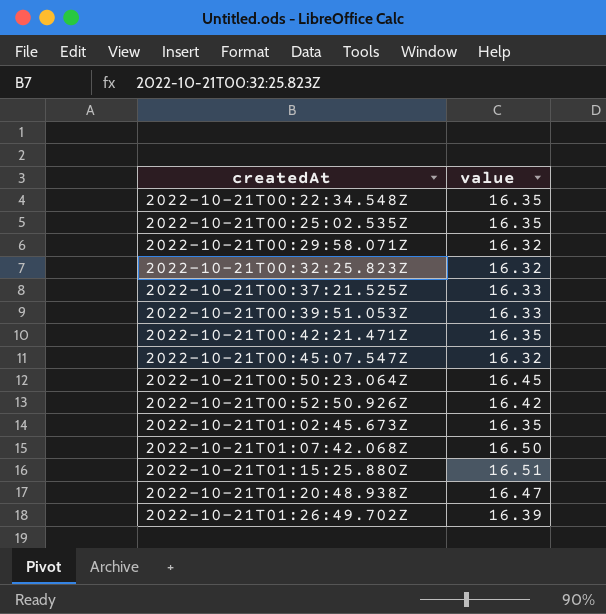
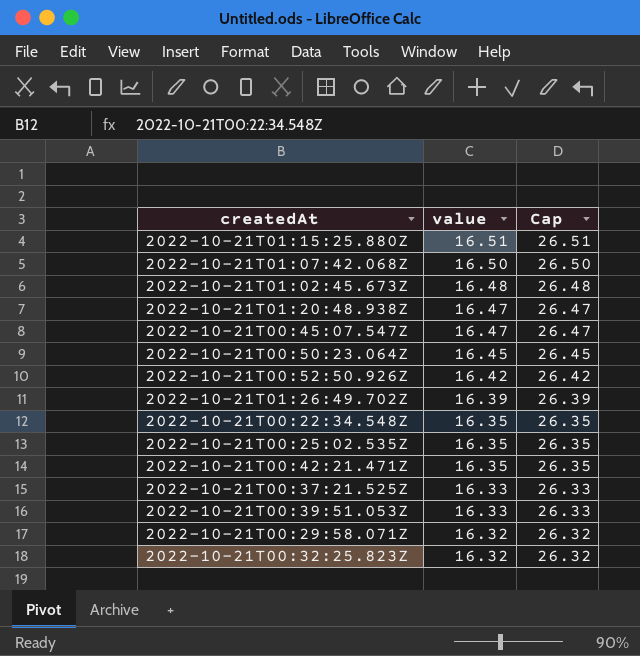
row order: createdAt ascending -> value descending
column Cap | formula: none -> [value] + 10
2022-10-21T01:02:45.673Z | value: 16.35 -> 16.48
2022-10-21T00:45:07.547Z | value: 16.32 -> 16.47

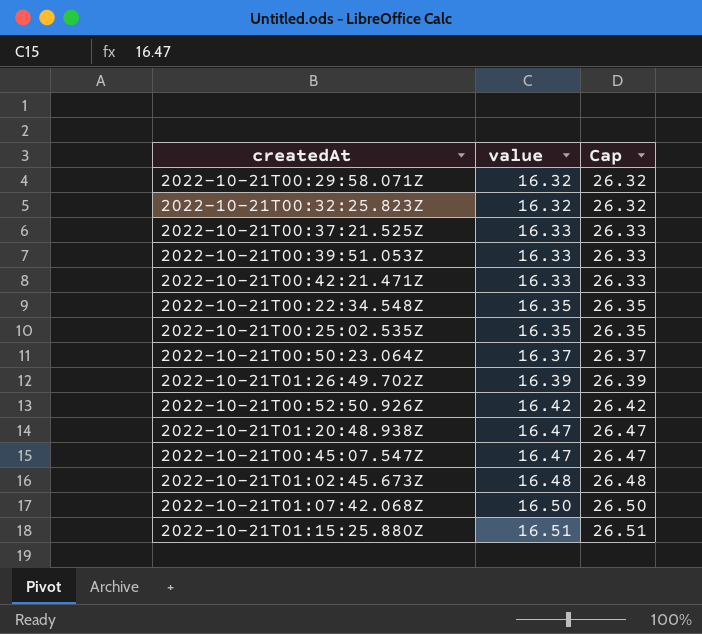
row order: value descending -> value ascending
2022-10-21T00:42:21.471Z | value: 16.35 -> 16.33
2022-10-21T00:42:21.471Z | Cap: 26.35 -> 26.33
2022-10-21T00:50:23.064Z | value: 16.45 -> 16.37
2022-10-21T00:50:23.064Z | Cap: 26.45 -> 26.37

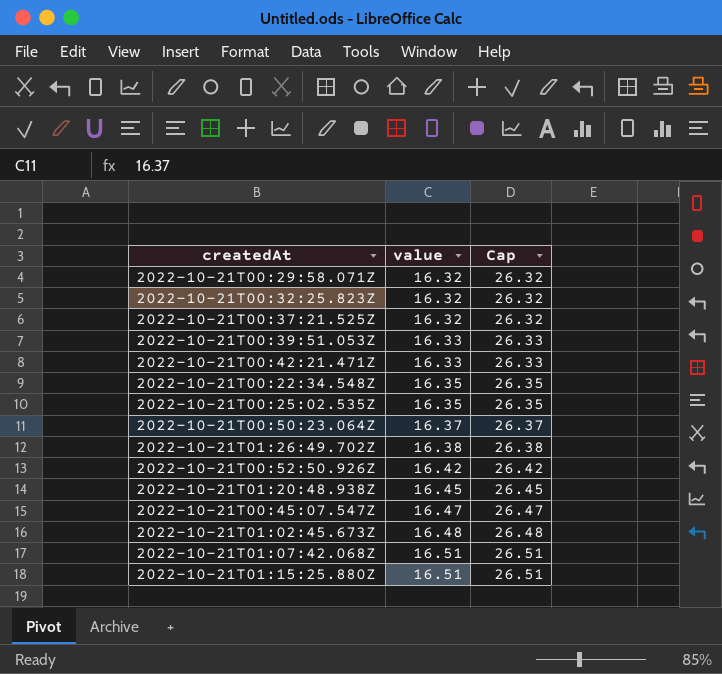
2022-10-21T00:37:21.525Z | value: 16.33 -> 16.32
2022-10-21T00:37:21.525Z | Cap: 26.33 -> 26.32
2022-10-21T01:26:49.702Z | value: 16.39 -> 16.38
2022-10-21T01:26:49.702Z | Cap: 26.39 -> 26.38
2022-10-21T01:20:48.938Z | value: 16.47 -> 16.45
2022-10-21T01:20:48.938Z | Cap: 26.47 -> 26.45
2022-10-21T01:07:42.068Z | value: 16.50 -> 16.51
2022-10-21T01:07:42.068Z | Cap: 26.50 -> 26.51

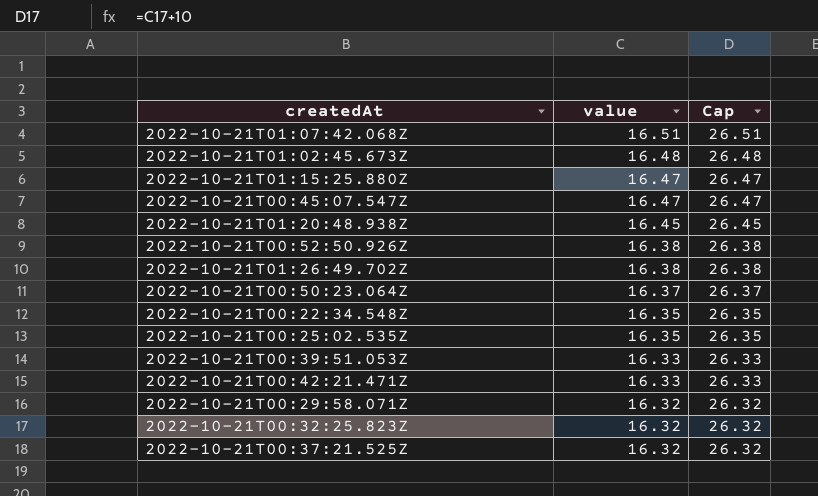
row order: value ascending -> value descending
2022-10-21T01:15:25.880Z | value: 16.51 -> 16.47
2022-10-21T01:15:25.880Z | Cap: 26.51 -> 26.47
2022-10-21T00:52:50.926Z | value: 16.42 -> 16.38
2022-10-21T00:52:50.926Z | Cap: 26.42 -> 26.38

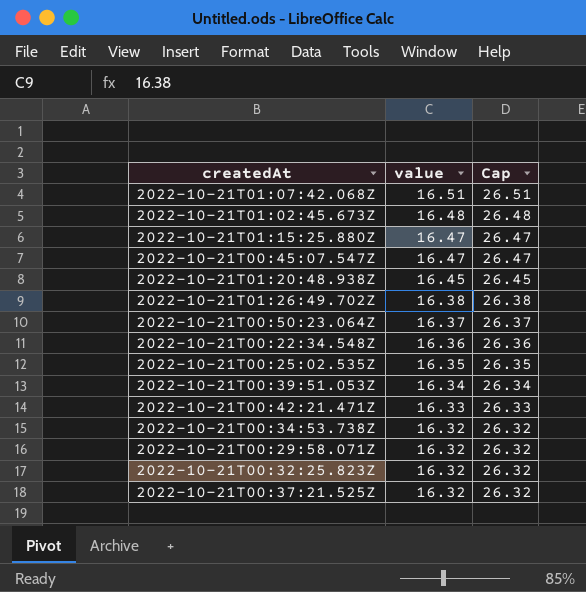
row 2022-10-21T00:52:50.926Z: 16.38 | 26.38 -> none
2022-10-21T00:22:34.548Z | value: 16.35 -> 16.36
2022-10-21T00:22:34.548Z | Cap: 26.35 -> 26.36
2022-10-21T00:39:51.053Z | value: 16.33 -> 16.34
2022-10-21T00:39:51.053Z | Cap: 26.33 -> 26.34
row 2022-10-21T00:34:53.738Z: none -> 16.32 | 26.32

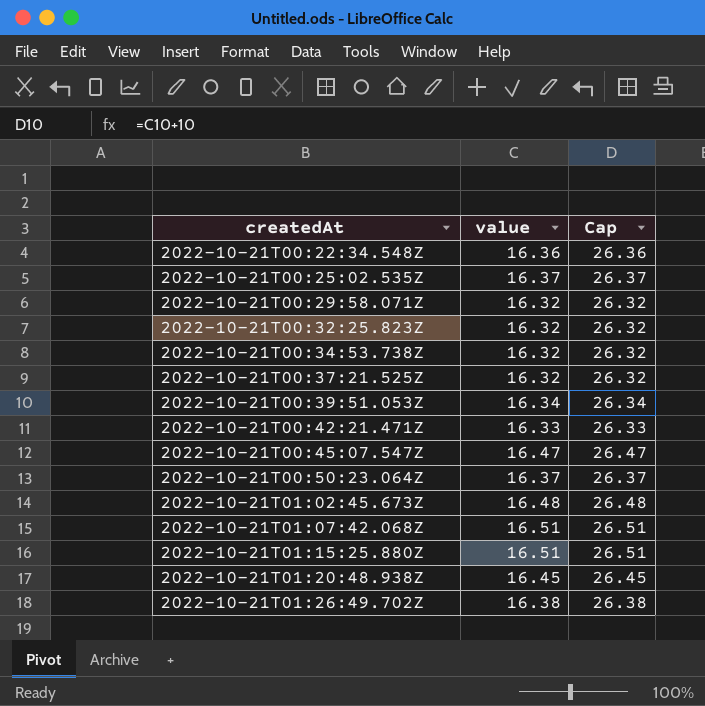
row order: value descending -> createdAt ascending
2022-10-21T00:25:02.535Z | value: 16.35 -> 16.37
2022-10-21T00:25:02.535Z | Cap: 26.35 -> 26.37
2022-10-21T01:15:25.880Z | value: 16.47 -> 16.51
2022-10-21T01:15:25.880Z | Cap: 26.47 -> 26.51

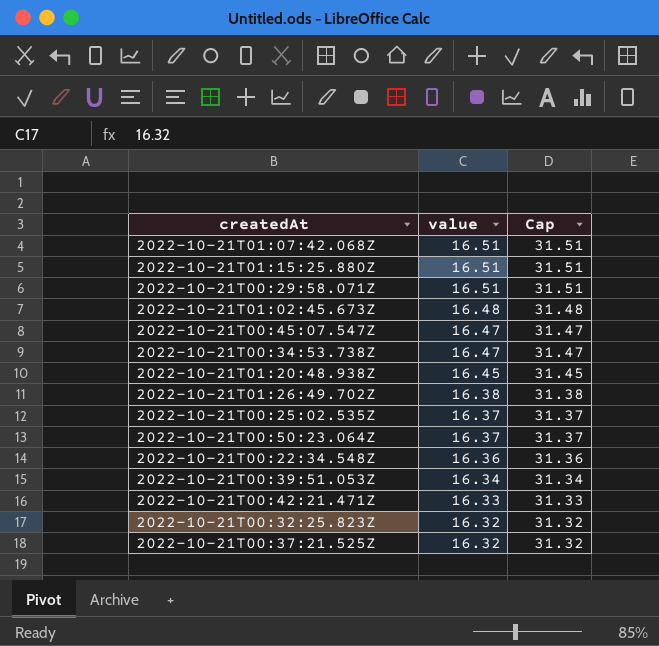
row order: createdAt ascending -> value descending
column Cap | formula: [value] + 10 -> [value] + 15
2022-10-21T00:29:58.071Z | value: 16.32 -> 16.51
2022-10-21T00:34:53.738Z | value: 16.32 -> 16.47

